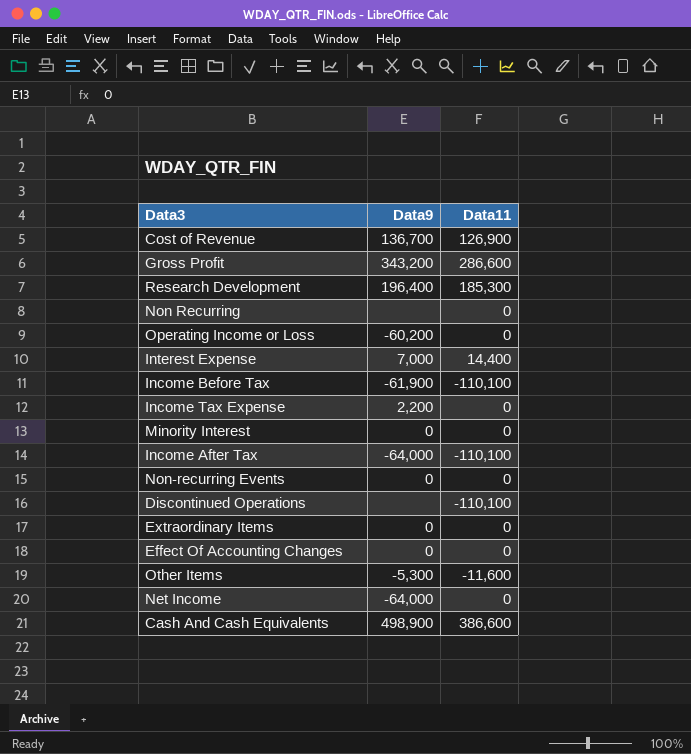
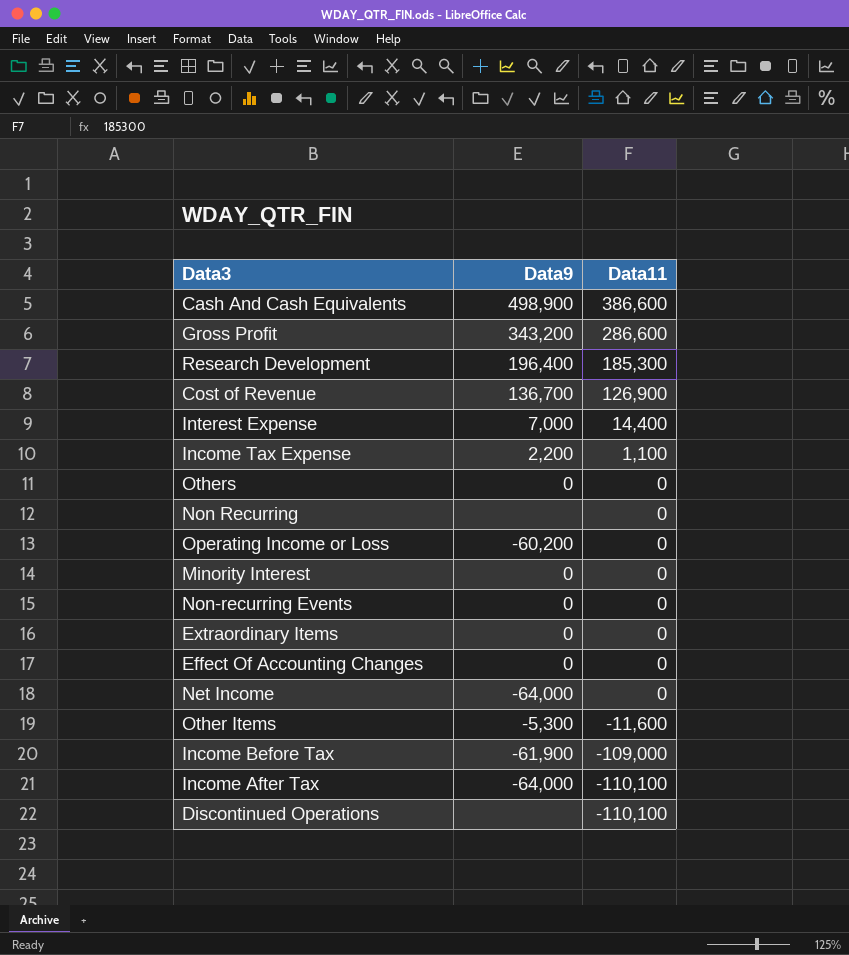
row order: none -> Data11 descending
Income Tax Expense | Data11: 0 -> 1,100
row Others: none -> 0 | 0
Income Before Tax | Data11: -110,100 -> -109,000

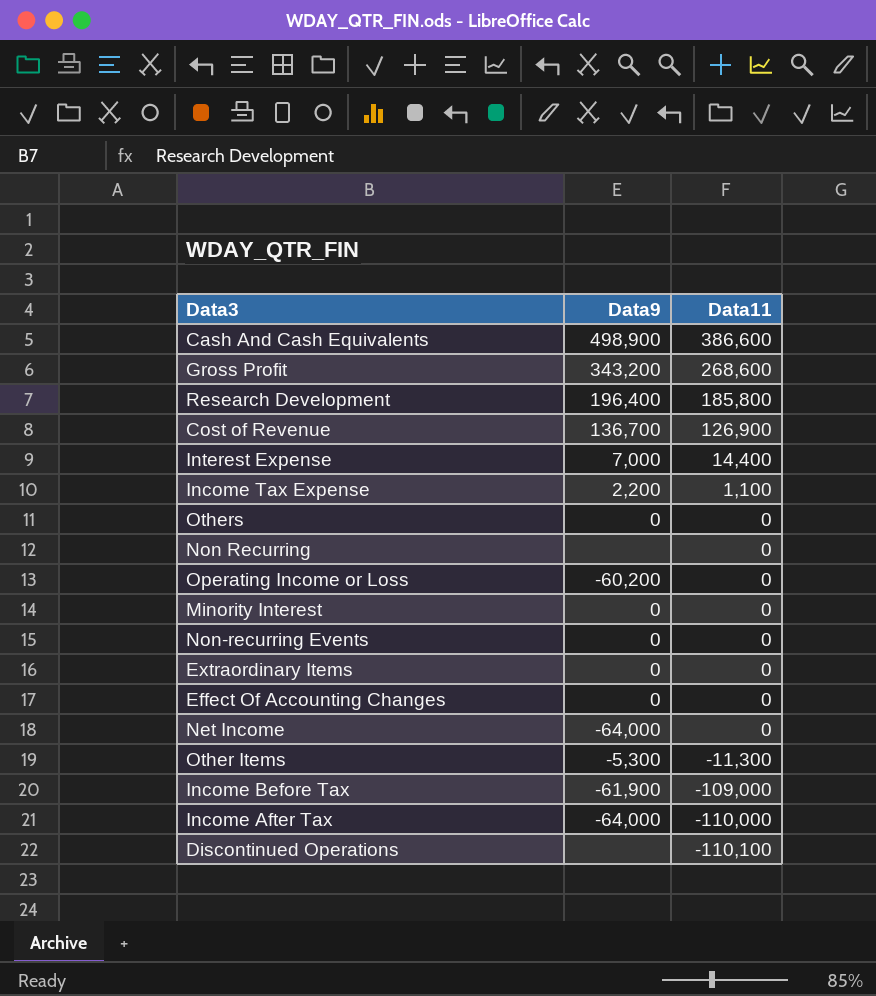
Gross Profit | Data11: 286,600 -> 268,600
Research Development | Data11: 185,300 -> 185,800
Other Items | Data11: -11,600 -> -11,300
Income After Tax | Data11: -110,100 -> -110,000

